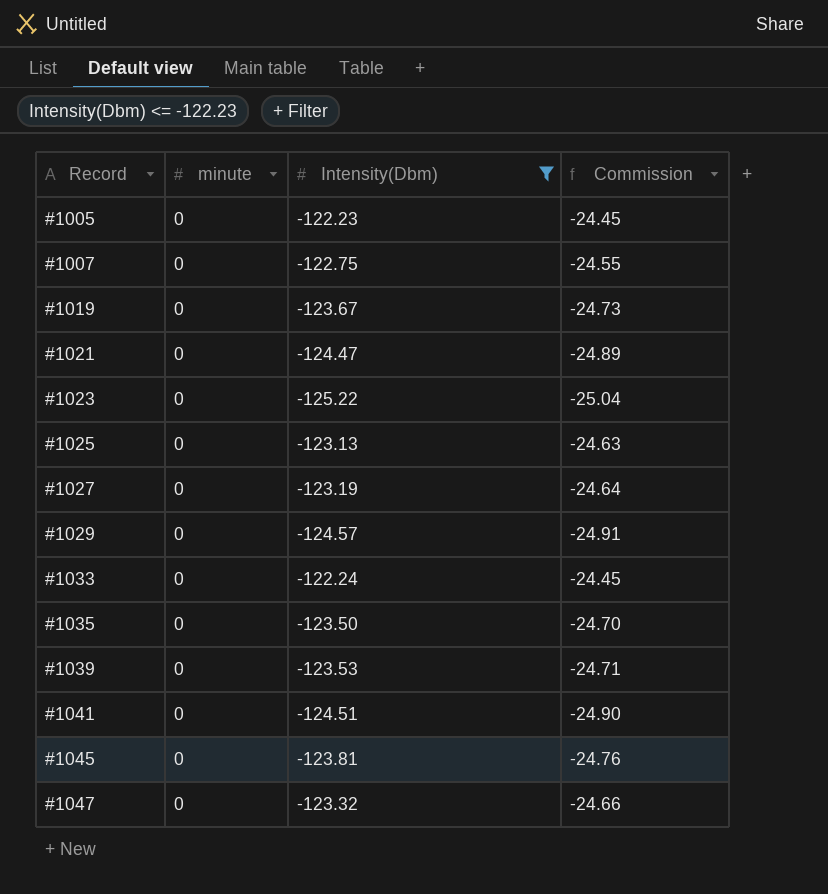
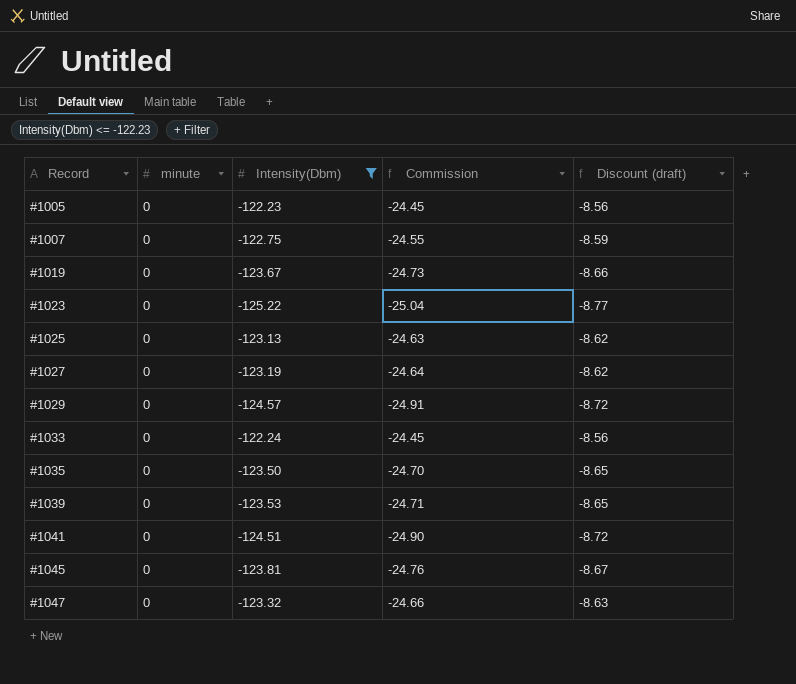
column Discount (draft) | formula: none -> [Intensity(Dbm)] * 0.07
row #1021: 0 | -124.47 | -24.89 -> none

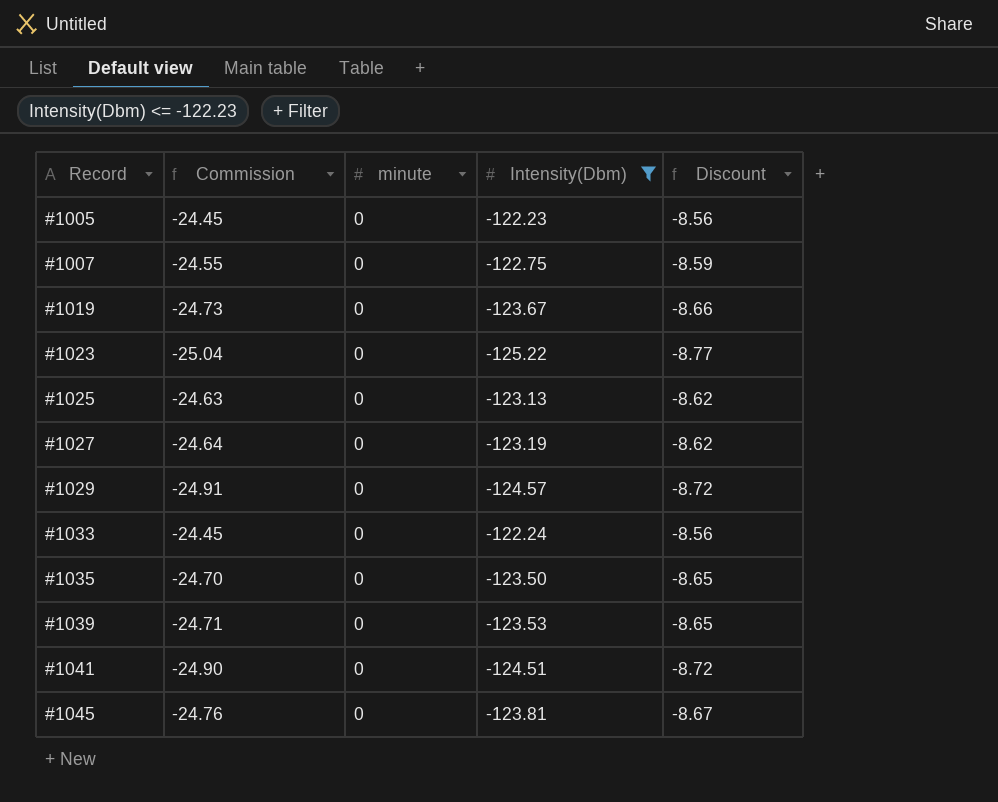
column Commission | position: 4 -> 2
column name: Discount (draft) -> Discount
row #1047: 0 | -123.32 | -24.66 | -8.63 -> none

